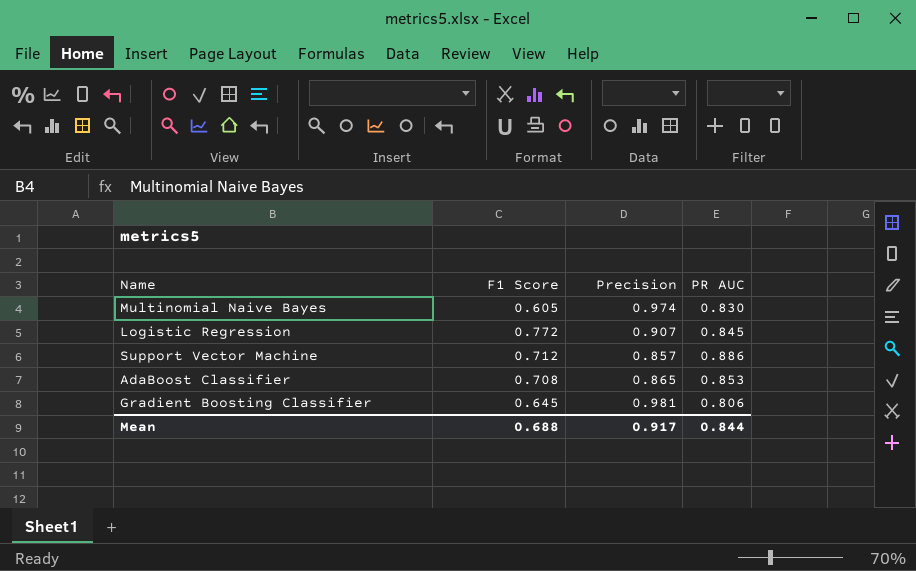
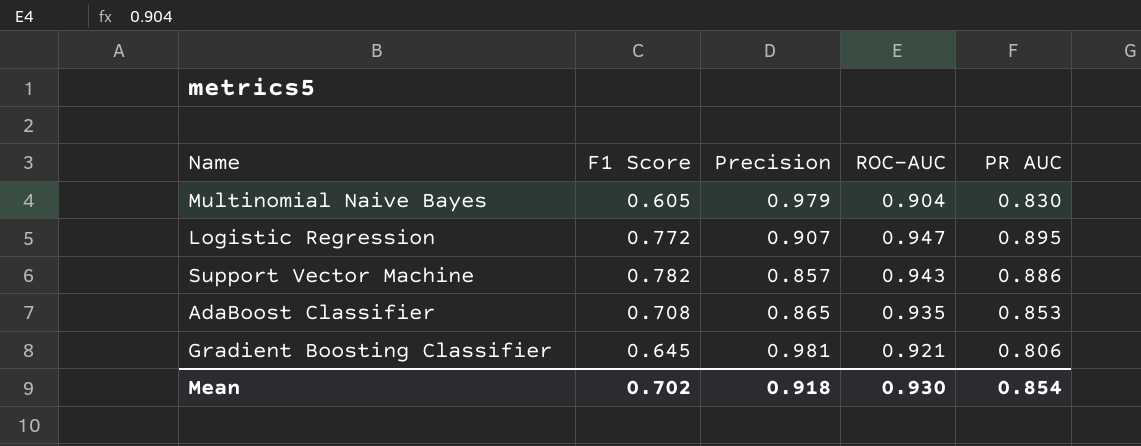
column ROC-AUC | position: none -> 4
Multinomial Naive Bayes | Precision: 0.974 -> 0.979
Logistic Regression | PR AUC: 0.845 -> 0.895
Support Vector Machine | F1 Score: 0.712 -> 0.782
Mean | F1 Score: 0.688 -> 0.702
Mean | Precision: 0.917 -> 0.918
Mean | PR AUC: 0.844 -> 0.854

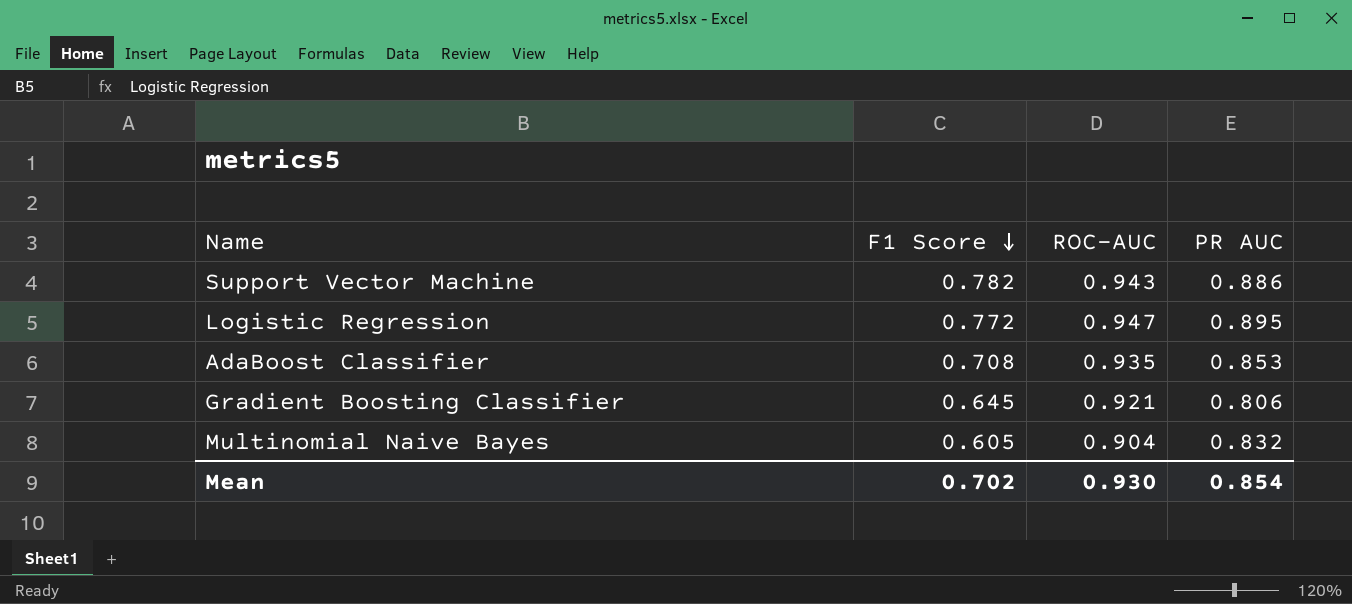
row order: none -> F1 Score descending
column Precision | position: 3 -> none
Multinomial Naive Bayes | PR AUC: 0.830 -> 0.832

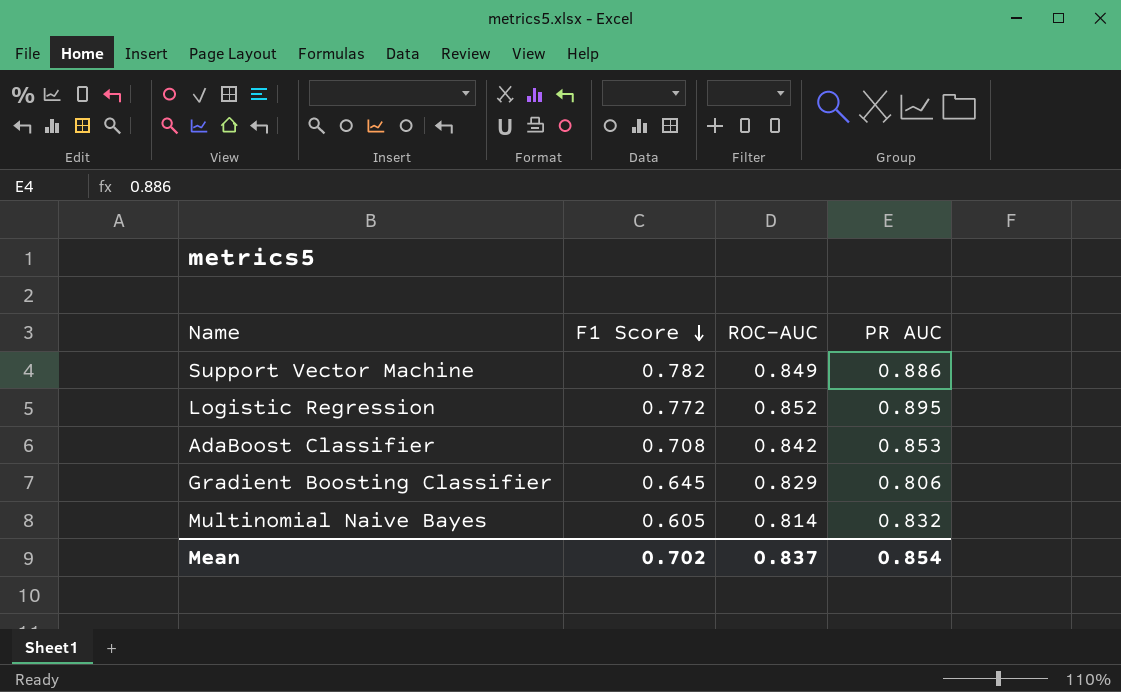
Support Vector Machine | ROC-AUC: 0.943 -> 0.849
Logistic Regression | ROC-AUC: 0.947 -> 0.852
AdaBoost Classifier | ROC-AUC: 0.935 -> 0.842
Gradient Boosting Classifier | ROC-AUC: 0.921 -> 0.829
Multinomial Naive Bayes | ROC-AUC: 0.904 -> 0.814
Mean | ROC-AUC: 0.930 -> 0.837

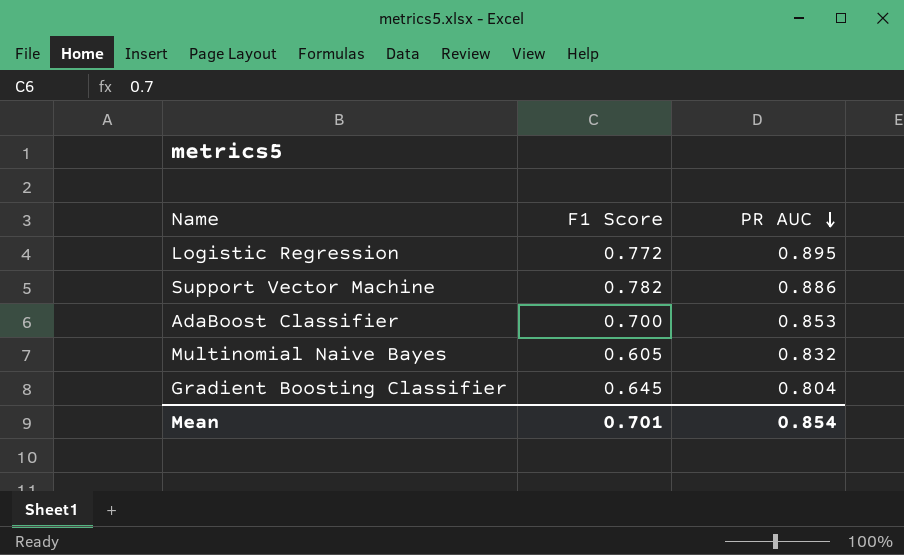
row order: F1 Score descending -> PR AUC descending
column ROC-AUC | position: 3 -> none
AdaBoost Classifier | F1 Score: 0.708 -> 0.700
Gradient Boosting Classifier | PR AUC: 0.806 -> 0.804
Mean | F1 Score: 0.702 -> 0.701

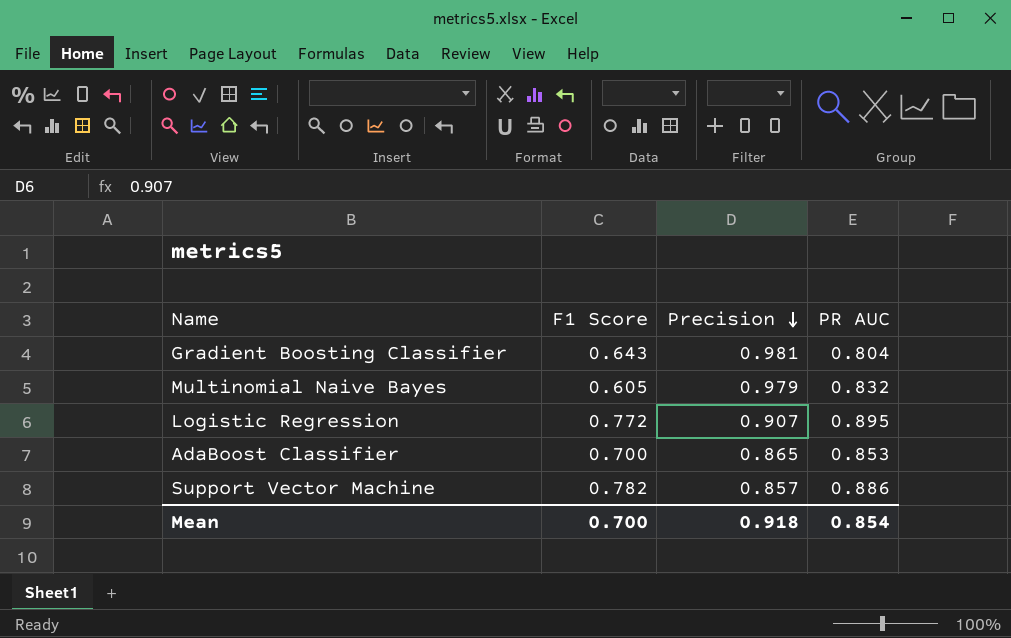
row order: PR AUC descending -> Precision descending
column Precision | position: none -> 3
Gradient Boosting Classifier | F1 Score: 0.645 -> 0.643
Mean | F1 Score: 0.701 -> 0.700

